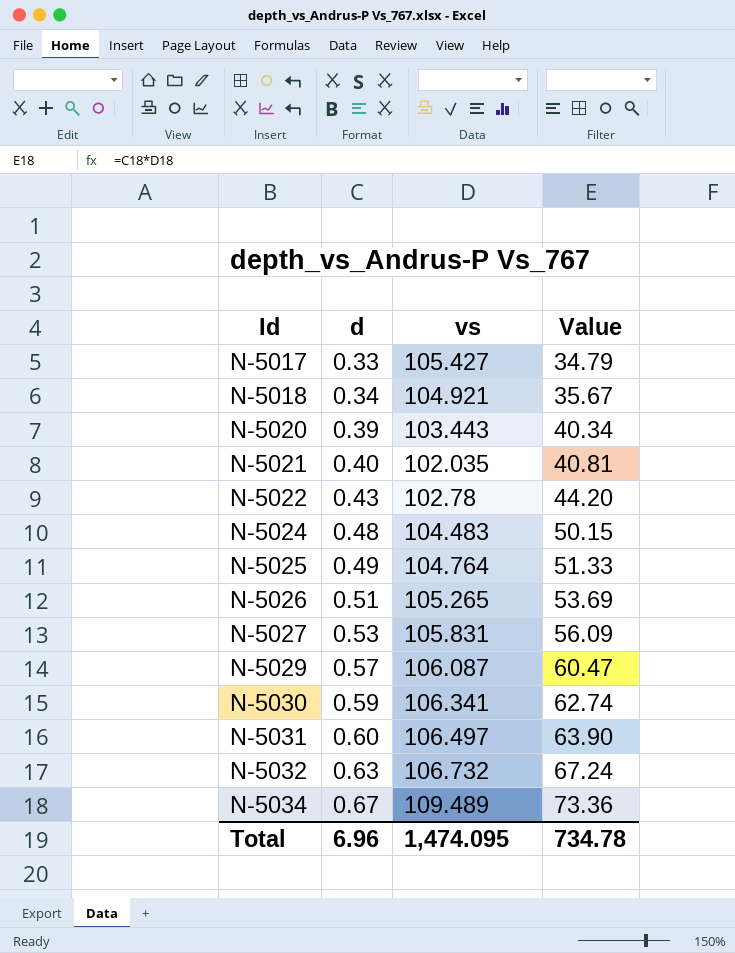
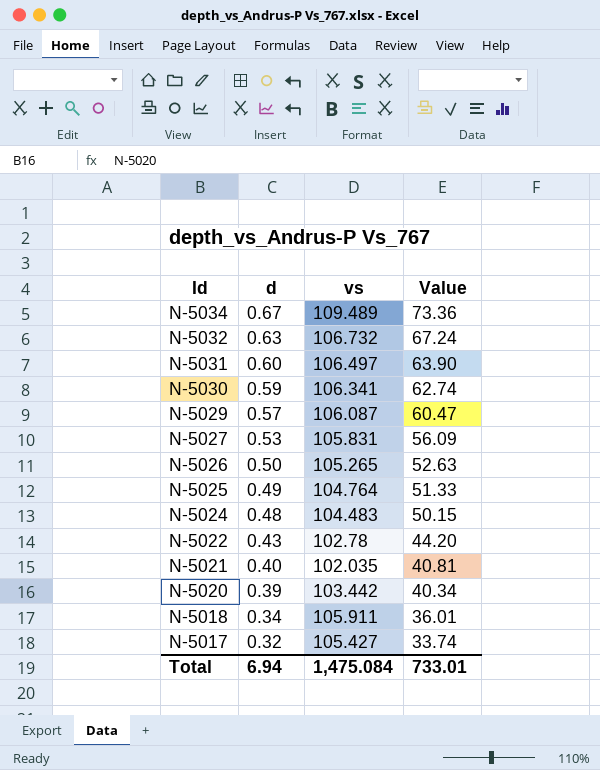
row order: Id ascending -> Id descending
N-5026 | d: 0.51 -> 0.50
N-5026 | Value: 53.69 -> 52.63
N-5020 | vs: 103.443 -> 103.442
N-5018 | vs: 104.921 -> 105.911
N-5018 | Value: 35.67 -> 36.01
N-5017 | d: 0.33 -> 0.32
N-5017 | Value: 34.79 -> 33.74
Total | d: 6.96 -> 6.94
Total | vs: 1,474.095 -> 1,475.084
Total | Value: 734.78 -> 733.01

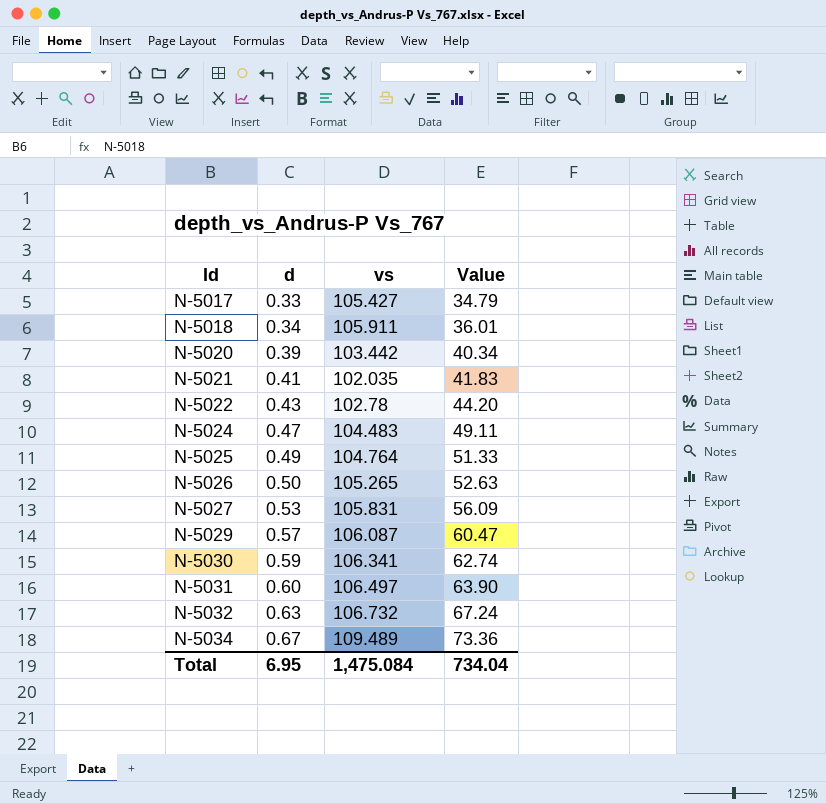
row order: Id descending -> Id ascending
N-5017 | d: 0.32 -> 0.33
N-5017 | Value: 33.74 -> 34.79
N-5021 | d: 0.40 -> 0.41
N-5021 | Value: 40.81 -> 41.83
N-5024 | d: 0.48 -> 0.47
N-5024 | Value: 50.15 -> 49.11
Total | d: 6.94 -> 6.95
Total | Value: 733.01 -> 734.04

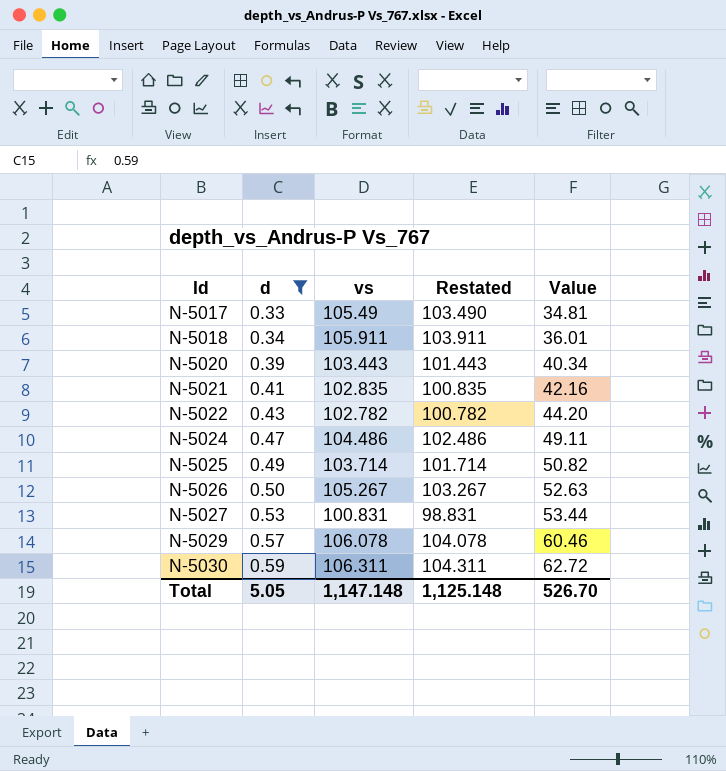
filter: none -> d <= 0.59
column Restated | formula: none -> [vs] - 2
N-5017 | vs: 105.427 -> 105.49
N-5017 | Value: 34.79 -> 34.81
N-5020 | vs: 103.442 -> 103.443
N-5021 | vs: 102.035 -> 102.835
N-5021 | Value: 41.83 -> 42.16
N-5022 | vs: 102.78 -> 102.782
N-5024 | vs: 104.483 -> 104.486
N-5025 | vs: 104.764 -> 103.714
N-5025 | Value: 51.33 -> 50.82
N-5026 | vs: 105.265 -> 105.267
N-5027 | vs: 105.831 -> 100.831
N-5027 | Value: 56.09 -> 53.44
N-5029 | vs: 106.087 -> 106.078
N-5029 | Value: 60.47 -> 60.46
N-5030 | vs: 106.341 -> 106.311
N-5030 | Value: 62.74 -> 62.72
Total | d: 6.95 -> 5.05
Total | vs: 1,475.084 -> 1,147.148
Total | Value: 734.04 -> 526.70

